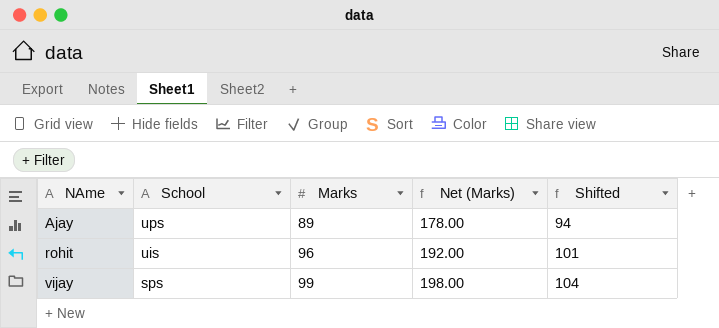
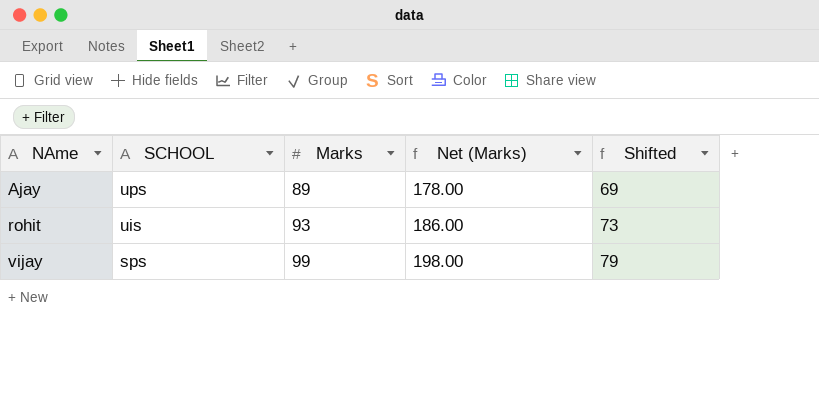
column name: School -> SCHOOL
column Shifted | formula: [Marks] + 5 -> [Marks] - 20
rohit | Marks: 96 -> 93
rohit | Net (Marks): 192.00 -> 186.00

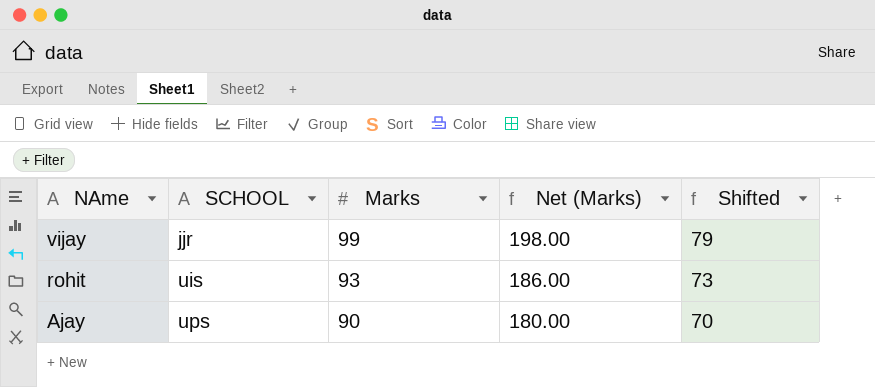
row order: NAme ascending -> NAme descending
vijay | SCHOOL: sps -> jjr
Ajay | Marks: 89 -> 90
Ajay | Net (Marks): 178.00 -> 180.00
Ajay | Shifted: 69 -> 70

